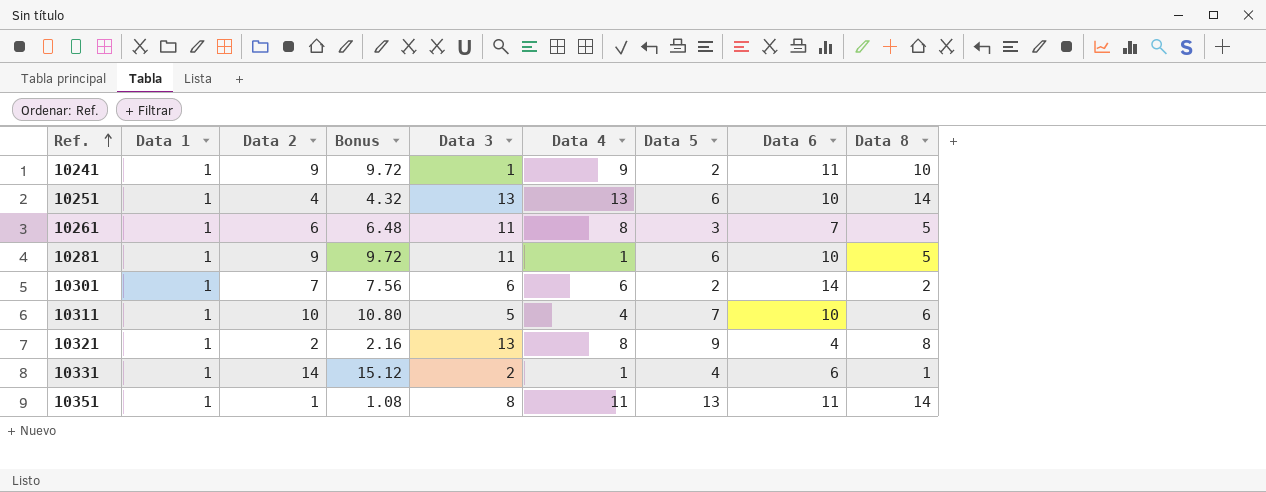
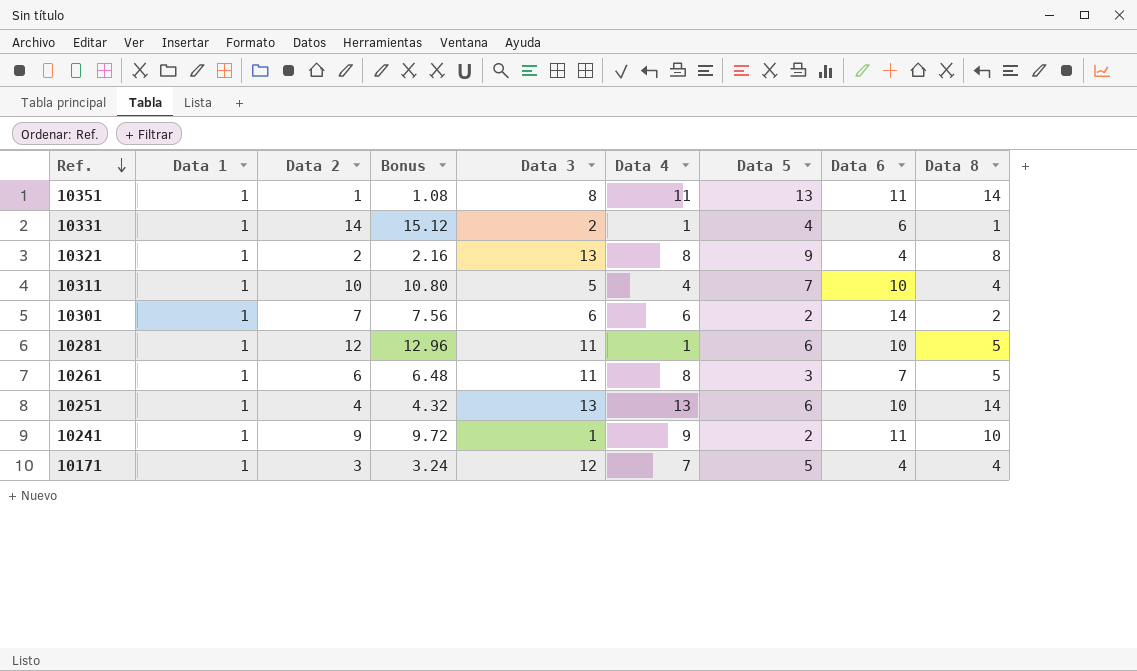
row order: Ref. ascending -> Ref. descending
10311 | Data 8: 6 -> 4
10281 | Data 2: 9 -> 12
10281 | Bonus: 9.72 -> 12.96
row 10171: none -> 1 | 3 | 3.24 | 12 | 7 | 5 | 4 | 4

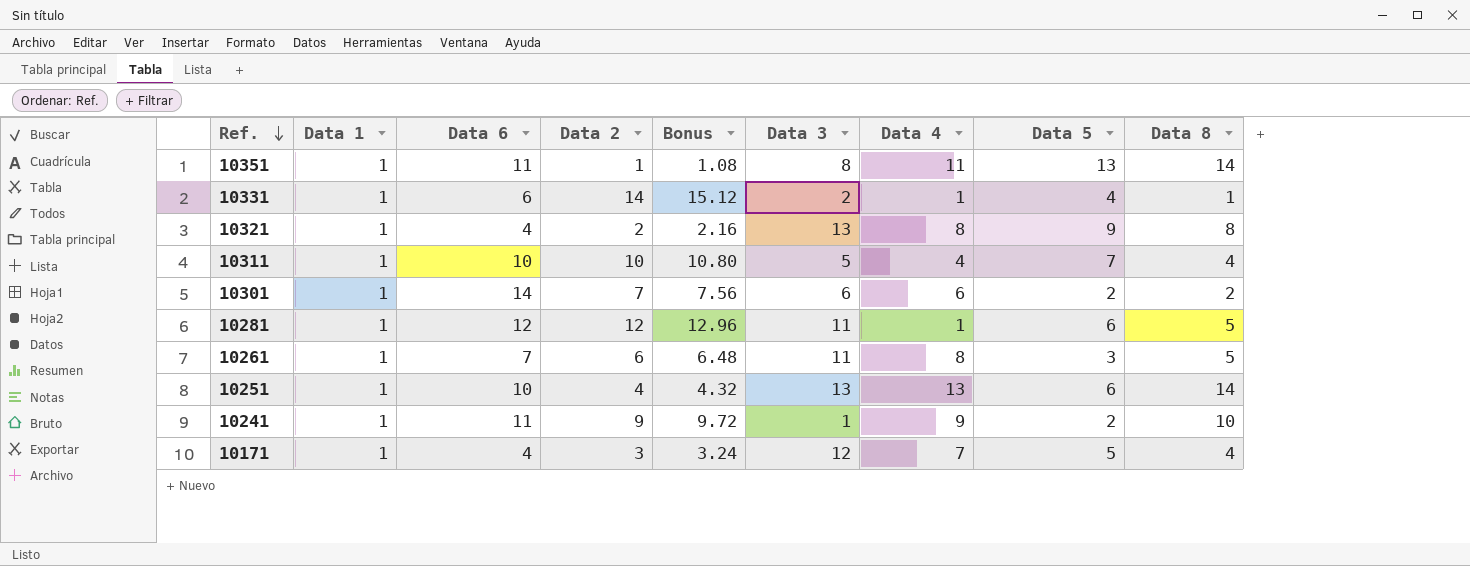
column Data 6 | position: 8 -> 3
10281 | Data 6: 10 -> 12

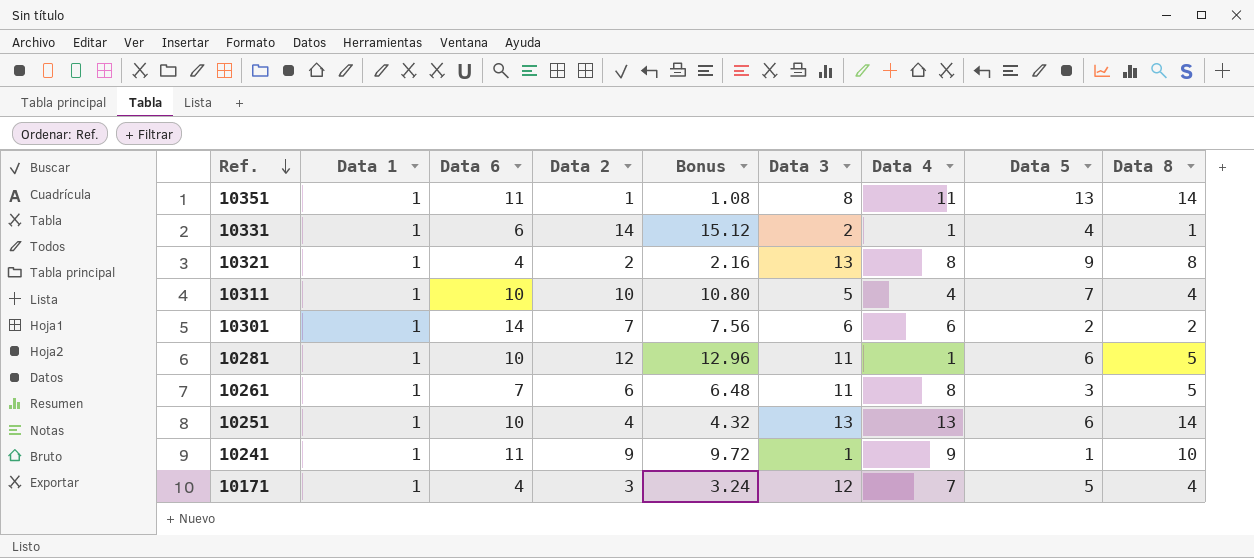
10281 | Data 6: 12 -> 10
10241 | Data 5: 2 -> 1

